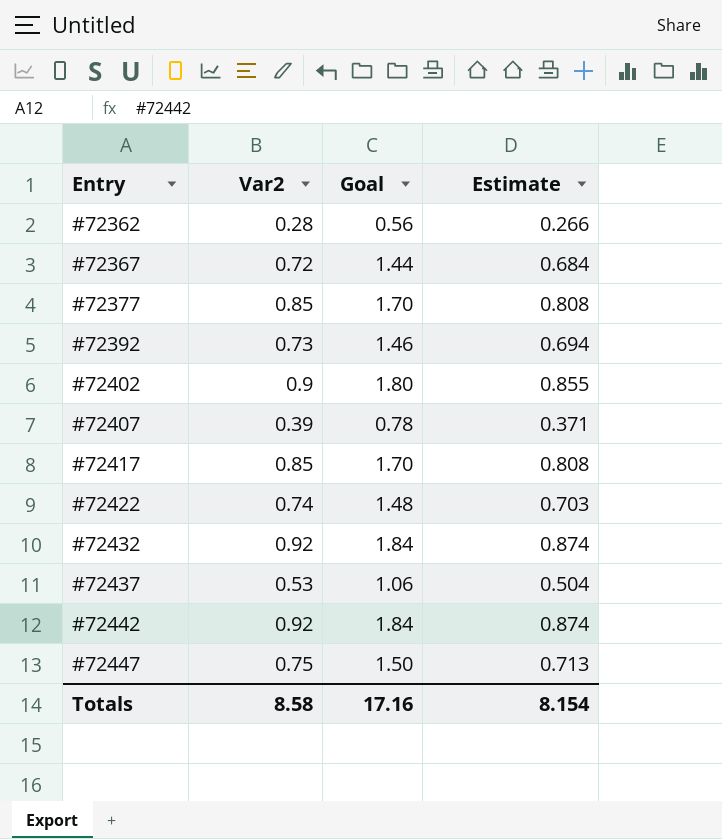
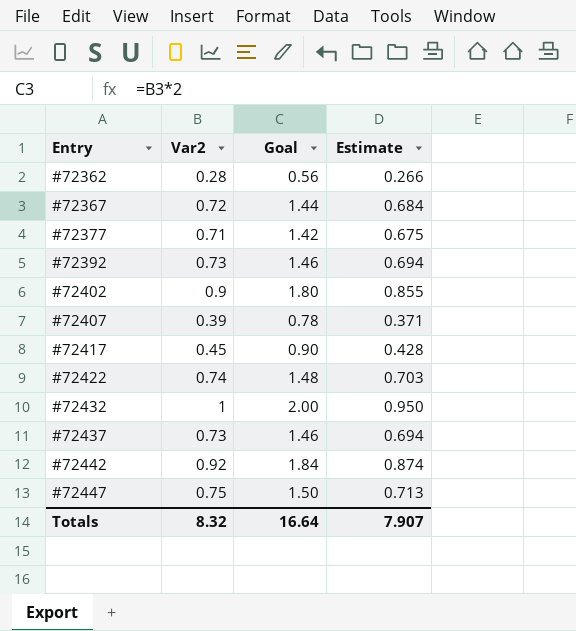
#72377 | Var2: 0.85 -> 0.71
#72377 | Goal: 1.70 -> 1.42
#72377 | Estimate: 0.808 -> 0.675
#72417 | Var2: 0.85 -> 0.45
#72417 | Goal: 1.70 -> 0.90
#72417 | Estimate: 0.808 -> 0.428
#72432 | Var2: 0.92 -> 1
#72432 | Goal: 1.84 -> 2.00
#72432 | Estimate: 0.874 -> 0.950
#72437 | Var2: 0.53 -> 0.73
#72437 | Goal: 1.06 -> 1.46
#72437 | Estimate: 0.504 -> 0.694
Totals | Var2: 8.58 -> 8.32
Totals | Goal: 17.16 -> 16.64
Totals | Estimate: 8.154 -> 7.907

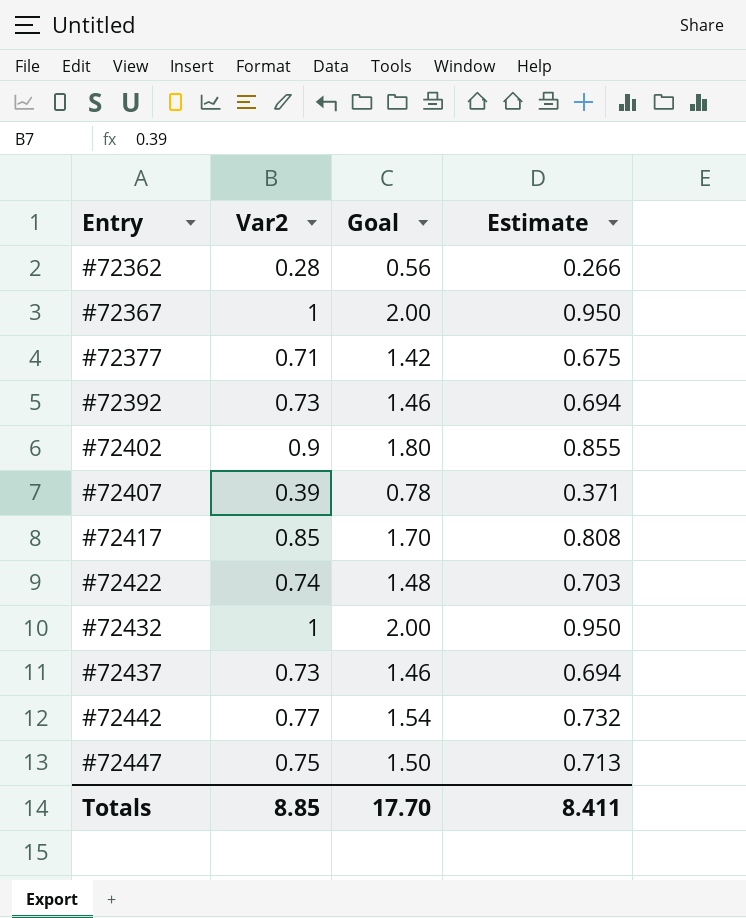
#72367 | Var2: 0.72 -> 1
#72367 | Goal: 1.44 -> 2.00
#72367 | Estimate: 0.684 -> 0.950
#72417 | Var2: 0.45 -> 0.85
#72417 | Goal: 0.90 -> 1.70
#72417 | Estimate: 0.428 -> 0.808
#72442 | Var2: 0.92 -> 0.77
#72442 | Goal: 1.84 -> 1.54
#72442 | Estimate: 0.874 -> 0.732
Totals | Var2: 8.32 -> 8.85
Totals | Goal: 16.64 -> 17.70
Totals | Estimate: 7.907 -> 8.411

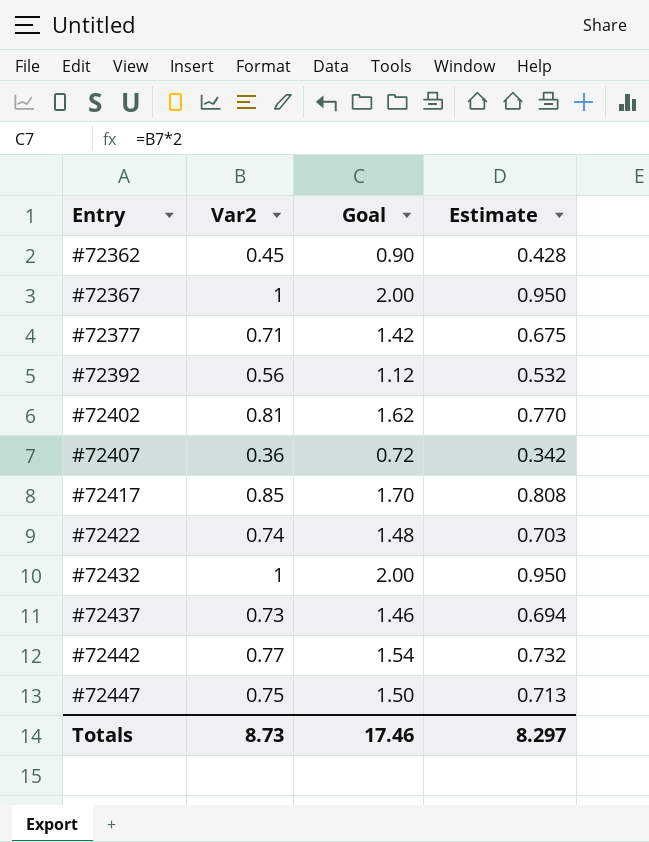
#72362 | Var2: 0.28 -> 0.45
#72362 | Goal: 0.56 -> 0.90
#72362 | Estimate: 0.266 -> 0.428
#72392 | Var2: 0.73 -> 0.56
#72392 | Goal: 1.46 -> 1.12
#72392 | Estimate: 0.694 -> 0.532
#72402 | Var2: 0.9 -> 0.81
#72402 | Goal: 1.80 -> 1.62
#72402 | Estimate: 0.855 -> 0.770
#72407 | Var2: 0.39 -> 0.36
#72407 | Goal: 0.78 -> 0.72
#72407 | Estimate: 0.371 -> 0.342
Totals | Var2: 8.85 -> 8.73
Totals | Goal: 17.70 -> 17.46
Totals | Estimate: 8.411 -> 8.297

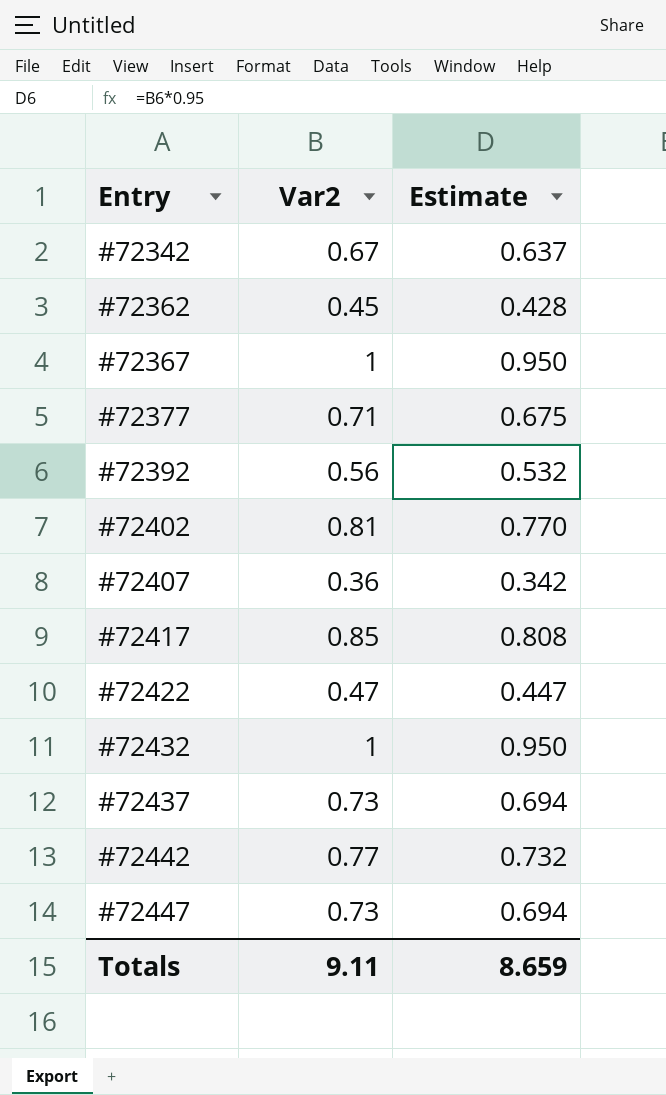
column Goal | formula: [Var2] * 2 -> none
row #72342: none -> 0.67 | 0.637
#72422 | Var2: 0.74 -> 0.47
#72422 | Estimate: 0.703 -> 0.447
#72447 | Var2: 0.75 -> 0.73
#72447 | Estimate: 0.713 -> 0.694
Totals | Var2: 8.73 -> 9.11
Totals | Estimate: 8.297 -> 8.659

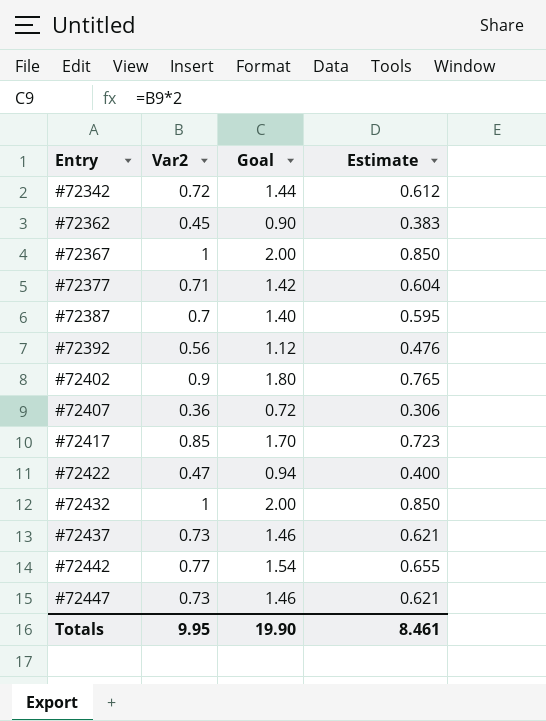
column Goal | formula: none -> [Var2] * 2
column Estimate | formula: [Var2] * 0.95 -> [Var2] * 0.85
#72342 | Var2: 0.67 -> 0.72
row #72387: none -> 0.7 | 1.40 | 0.595
#72402 | Var2: 0.81 -> 0.9
Totals | Var2: 9.11 -> 9.95
Totals | Estimate: 8.659 -> 8.461

